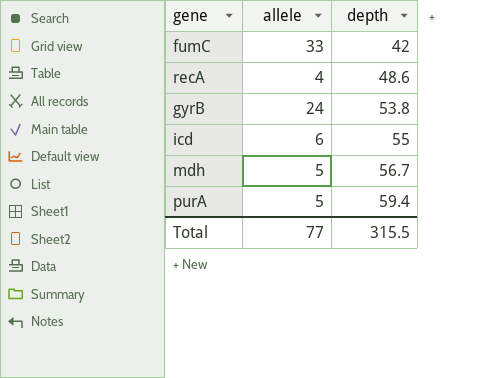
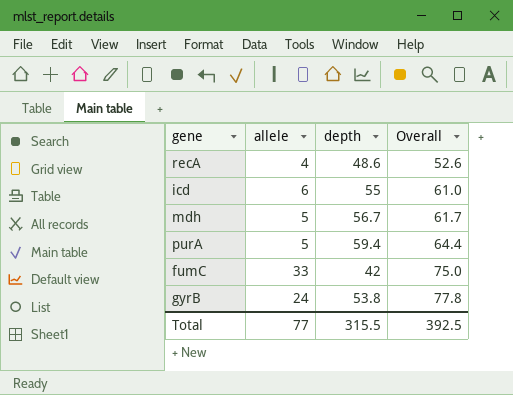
row order: depth ascending -> Overall ascending
column Overall | formula: none -> [allele] + [depth]

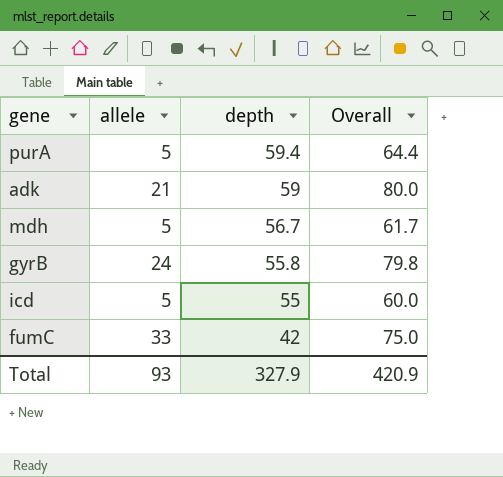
row order: Overall ascending -> depth descending
row recA: 4 | 48.6 | 52.6 -> none
row adk: none -> 21 | 59 | 80.0
gyrB | depth: 53.8 -> 55.8
gyrB | Overall: 77.8 -> 79.8
icd | allele: 6 -> 5
icd | Overall: 61.0 -> 60.0
Total | allele: 77 -> 93
Total | depth: 315.5 -> 327.9
Total | Overall: 392.5 -> 420.9

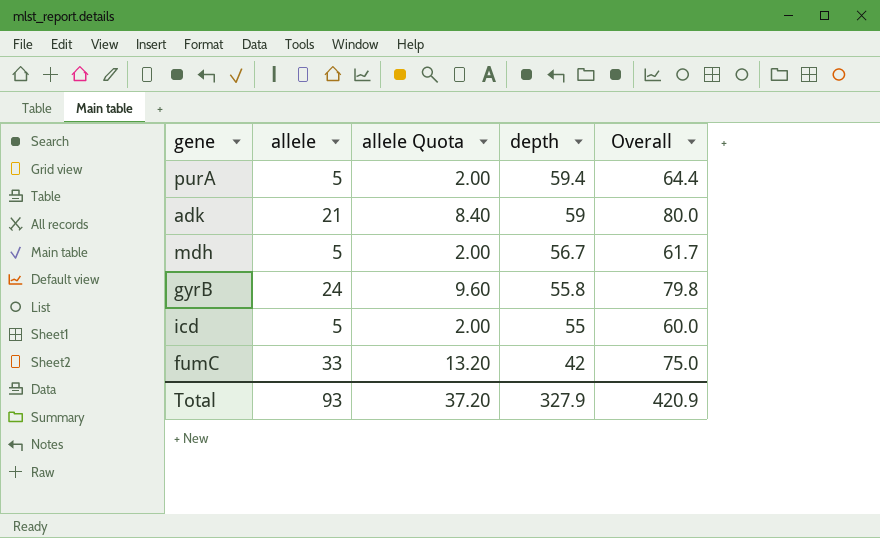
column allele Quota | formula: none -> [allele] * 0.4

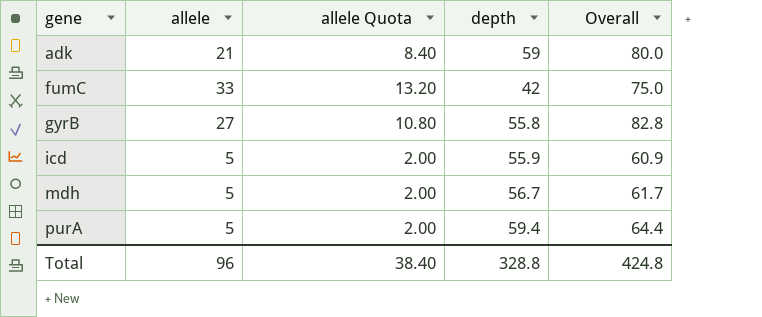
row order: depth descending -> gene ascending
gyrB | allele: 24 -> 27
gyrB | allele Quota: 9.60 -> 10.80
gyrB | Overall: 79.8 -> 82.8
icd | depth: 55 -> 55.9
icd | Overall: 60.0 -> 60.9
Total | allele: 93 -> 96
Total | allele Quota: 37.20 -> 38.40
Total | depth: 327.9 -> 328.8
Total | Overall: 420.9 -> 424.8

